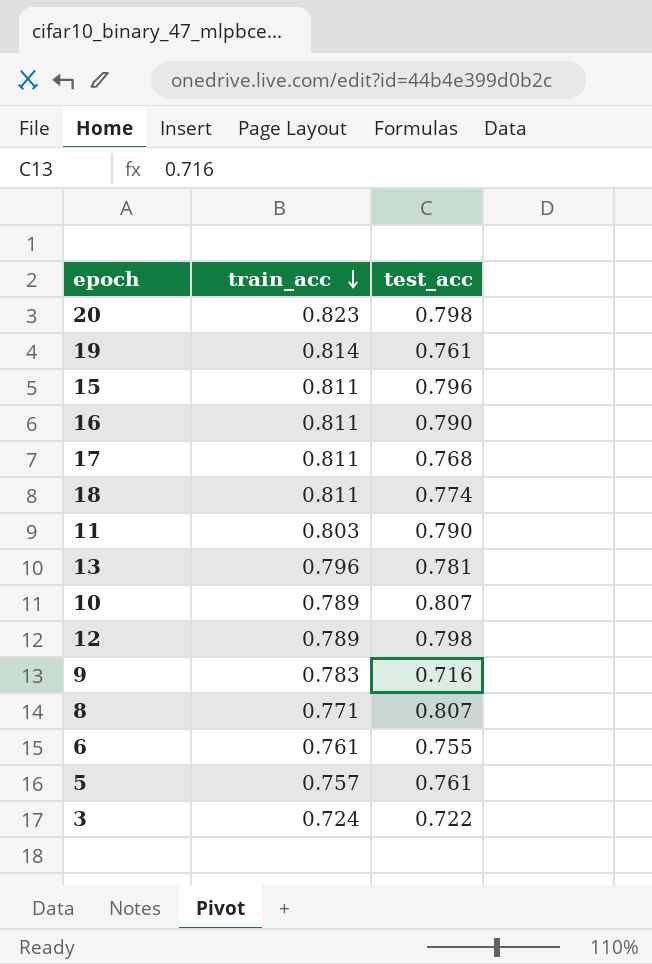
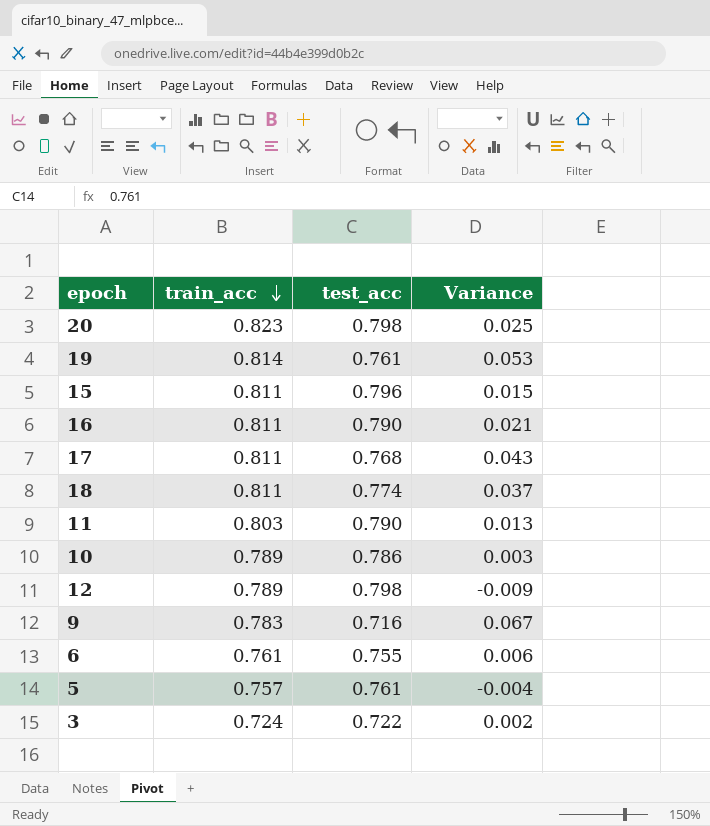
column Variance | formula: none -> [train_acc] - [test_acc]
row 13: 0.796 | 0.781 -> none
row 8: 0.771 | 0.807 -> none
10 | test_acc: 0.807 -> 0.786

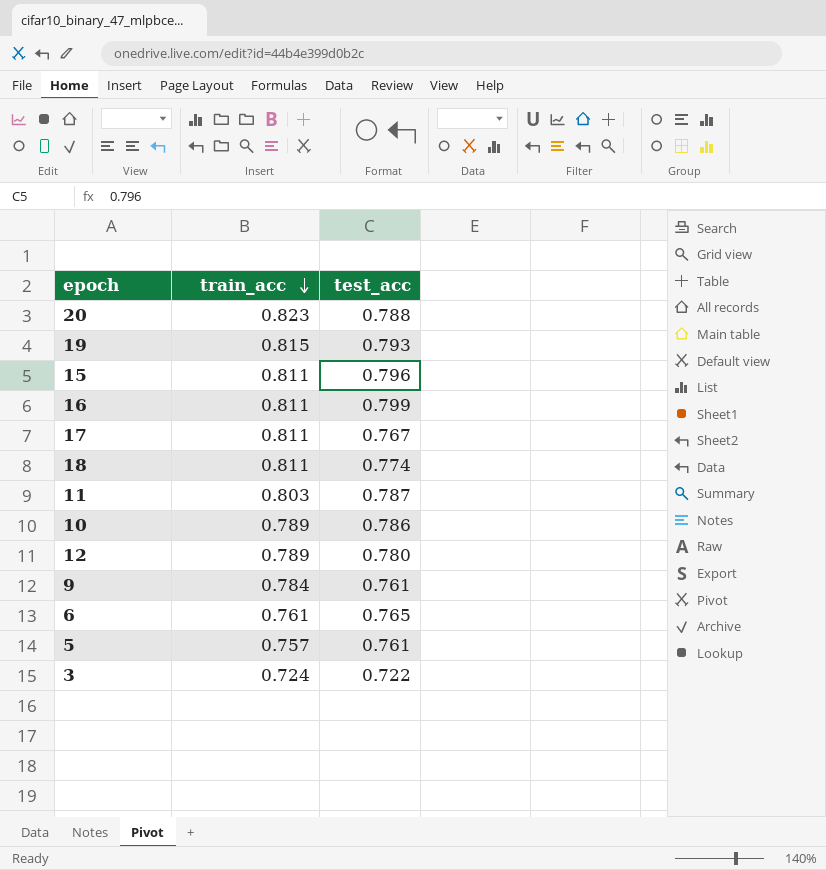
column Variance | formula: [train_acc] - [test_acc] -> none
20 | test_acc: 0.798 -> 0.788
19 | train_acc: 0.814 -> 0.815
19 | test_acc: 0.761 -> 0.793
16 | test_acc: 0.790 -> 0.799
17 | test_acc: 0.768 -> 0.767
11 | test_acc: 0.790 -> 0.787
12 | test_acc: 0.798 -> 0.780
9 | train_acc: 0.783 -> 0.784
9 | test_acc: 0.716 -> 0.761
6 | test_acc: 0.755 -> 0.765

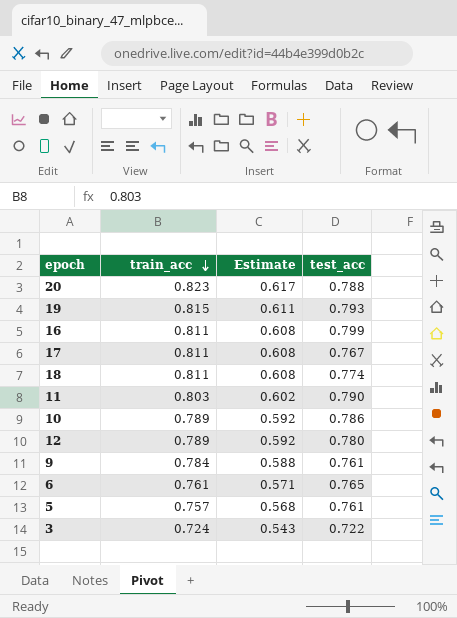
column Estimate | formula: none -> [train_acc] * 0.75
row 15: 0.811 | 0.796 -> none
11 | test_acc: 0.787 -> 0.790

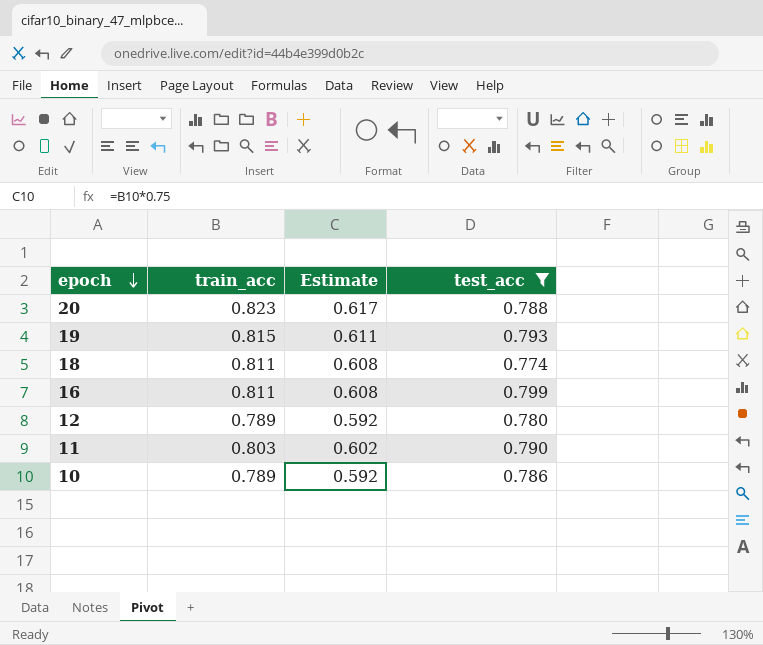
filter: none -> test_acc >= 0.774
row order: train_acc descending -> epoch descending

